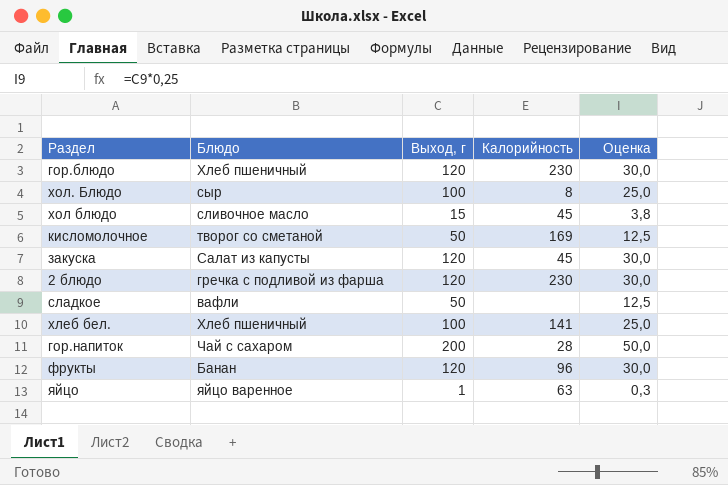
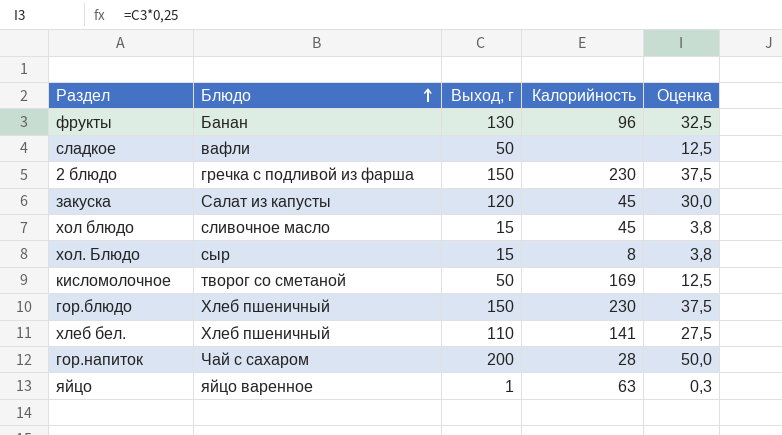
row order: none -> Блюдо ascending
фрукты | Выход, г: 120 -> 130
фрукты | Оценка: 30,0 -> 32,5
2 блюдо | Выход, г: 120 -> 150
2 блюдо | Оценка: 30,0 -> 37,5
хол. Блюдо | Выход, г: 100 -> 15
хол. Блюдо | Оценка: 25,0 -> 3,8
гор.блюдо | Выход, г: 120 -> 150
гор.блюдо | Оценка: 30,0 -> 37,5
хлеб бел. | Выход, г: 100 -> 110
хлеб бел. | Оценка: 25,0 -> 27,5

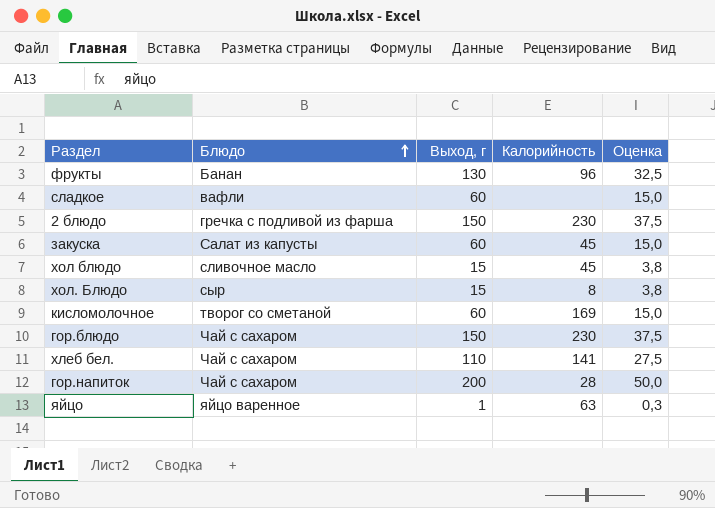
сладкое | Выход, г: 50 -> 60
сладкое | Оценка: 12,5 -> 15,0
закуска | Выход, г: 120 -> 60
закуска | Оценка: 30,0 -> 15,0
кисломолочное | Выход, г: 50 -> 60
кисломолочное | Оценка: 12,5 -> 15,0
гор.блюдо | Блюдо: Хлеб пшеничный -> Чай с сахаром
хлеб бел. | Блюдо: Хлеб пшеничный -> Чай с сахаром

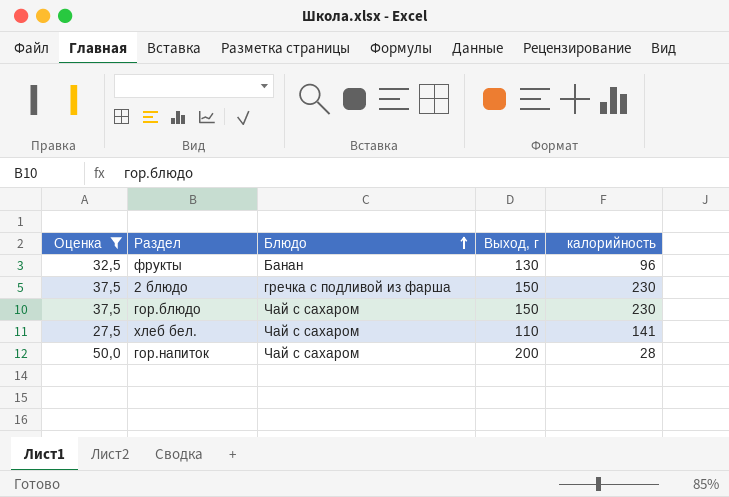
filter: none -> Оценка >= 27,5
column Оценка | position: 5 -> 1
column name: Калорийность -> калорийность

